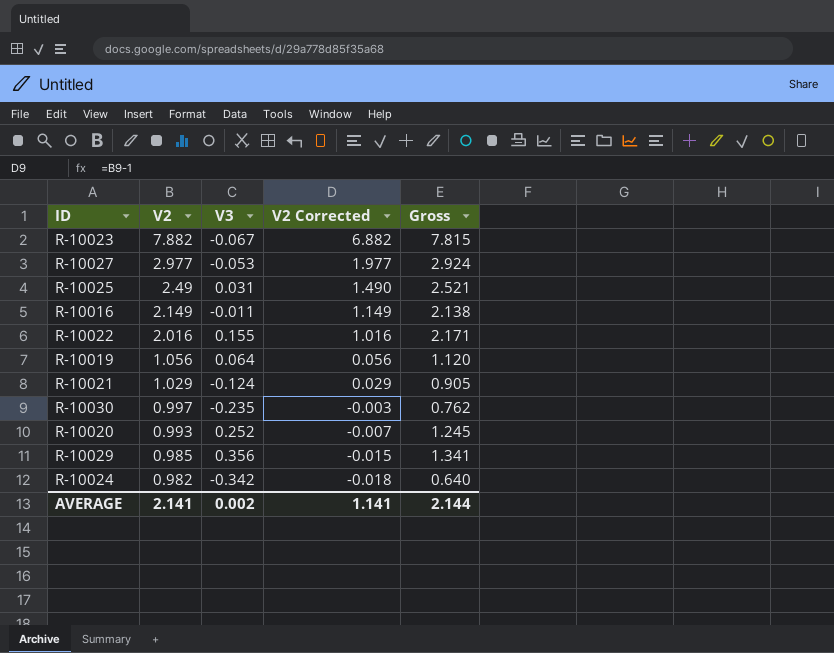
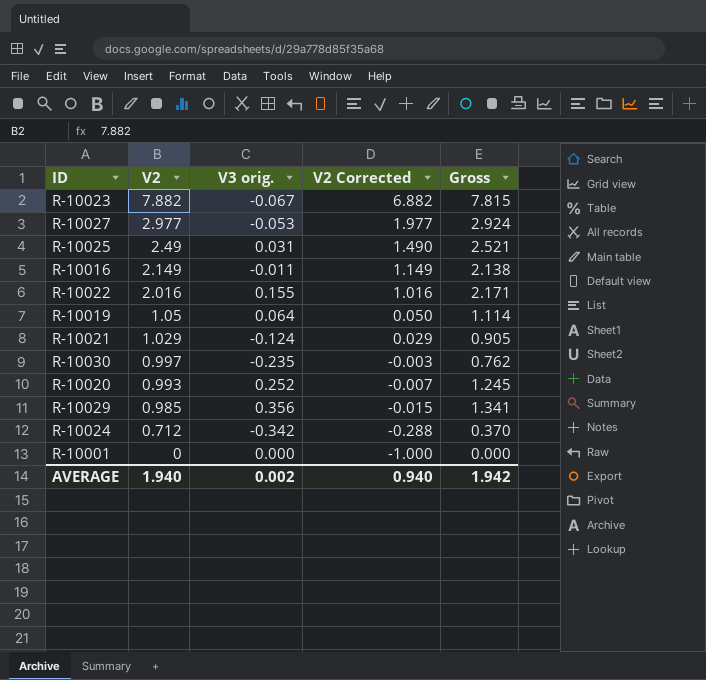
column name: V3 -> V3 orig.
R-10019 | V2: 1.056 -> 1.05
R-10019 | V2 Corrected: 0.056 -> 0.050
R-10019 | Gross: 1.120 -> 1.114
R-10024 | V2: 0.982 -> 0.712
R-10024 | V2 Corrected: -0.018 -> -0.288
R-10024 | Gross: 0.640 -> 0.370
row R-10001: none -> 0 | 0.000 | -1.000 | 0.000
AVERAGE | V2: 2.141 -> 1.940
AVERAGE | V2 Corrected: 1.141 -> 0.940
AVERAGE | Gross: 2.144 -> 1.942

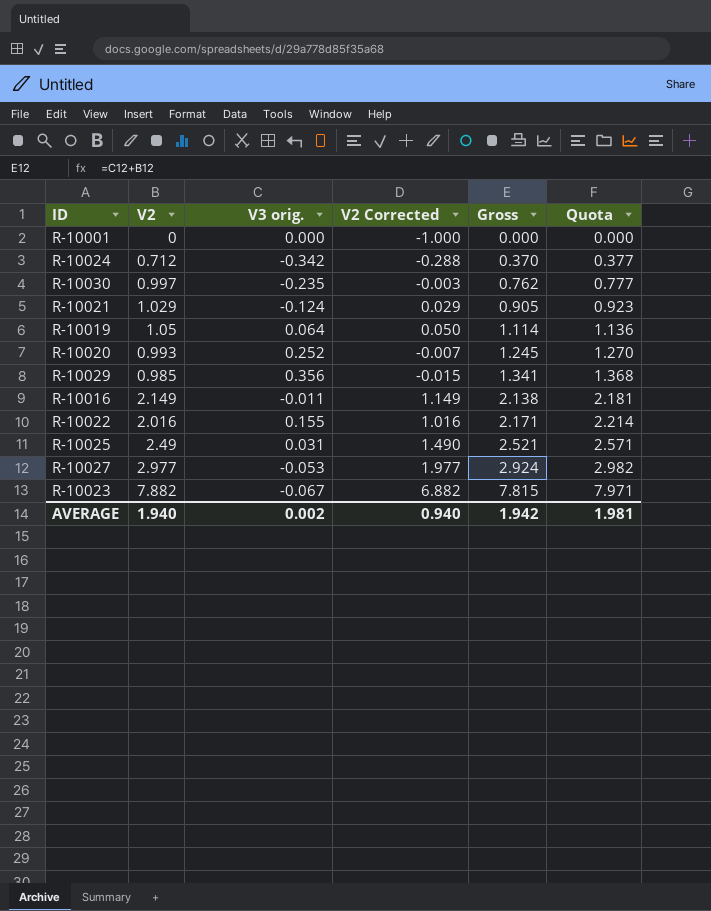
row order: V2 descending -> Gross ascending
column Quota | formula: none -> [Gross] * 1.02

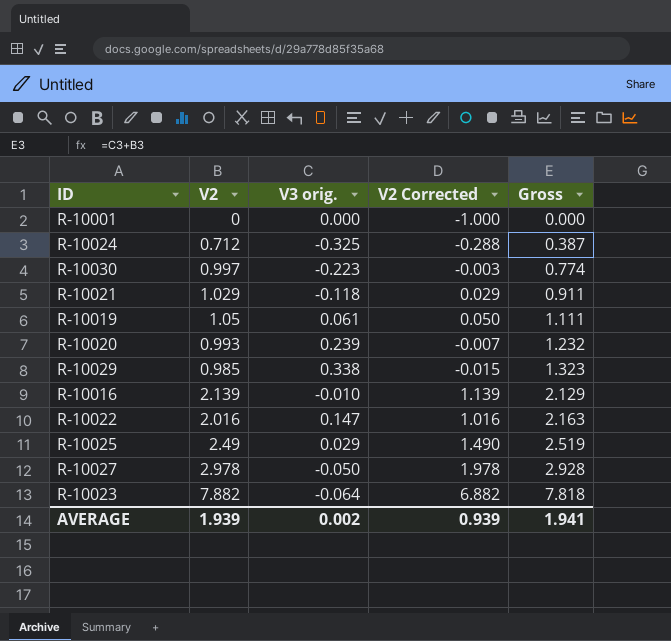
column Quota | formula: [Gross] * 1.02 -> none
R-10024 | V3 orig.: -0.342 -> -0.325
R-10024 | Gross: 0.370 -> 0.387
R-10030 | V3 orig.: -0.235 -> -0.223
R-10030 | Gross: 0.762 -> 0.774
R-10021 | V3 orig.: -0.124 -> -0.118
R-10021 | Gross: 0.905 -> 0.911
R-10019 | V3 orig.: 0.064 -> 0.061
R-10019 | Gross: 1.114 -> 1.111
R-10020 | V3 orig.: 0.252 -> 0.239
R-10020 | Gross: 1.245 -> 1.232
R-10029 | V3 orig.: 0.356 -> 0.338
R-10029 | Gross: 1.341 -> 1.323
R-10016 | V2: 2.149 -> 2.139
R-10016 | V3 orig.: -0.011 -> -0.010
R-10016 | V2 Corrected: 1.149 -> 1.139
R-10016 | Gross: 2.138 -> 2.129
R-10022 | V3 orig.: 0.155 -> 0.147
R-10022 | Gross: 2.171 -> 2.163
R-10025 | V3 orig.: 0.031 -> 0.029
R-10025 | Gross: 2.521 -> 2.519
R-10027 | V2: 2.977 -> 2.978
R-10027 | V3 orig.: -0.053 -> -0.050
R-10027 | V2 Corrected: 1.977 -> 1.978
R-10027 | Gross: 2.924 -> 2.928
R-10023 | V3 orig.: -0.067 -> -0.064
R-10023 | Gross: 7.815 -> 7.818
AVERAGE | V2: 1.940 -> 1.939
AVERAGE | V2 Corrected: 0.940 -> 0.939
AVERAGE | Gross: 1.942 -> 1.941

